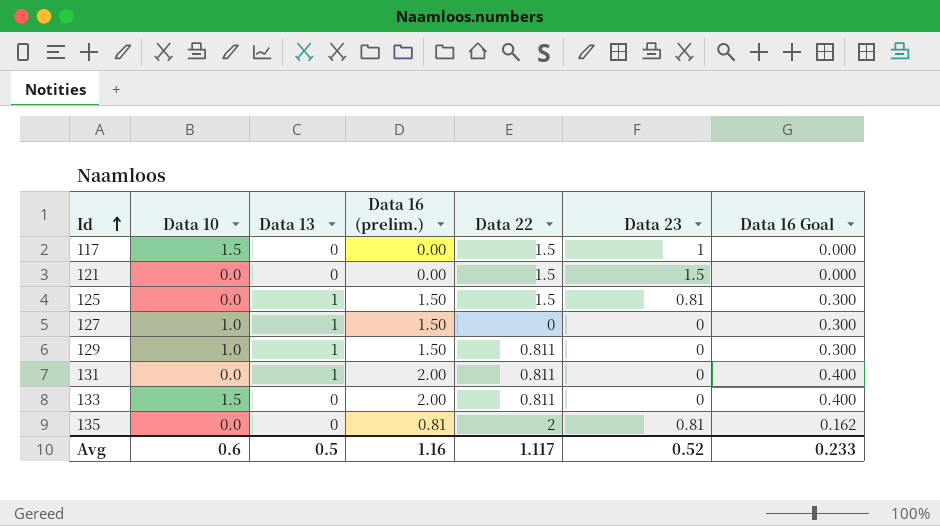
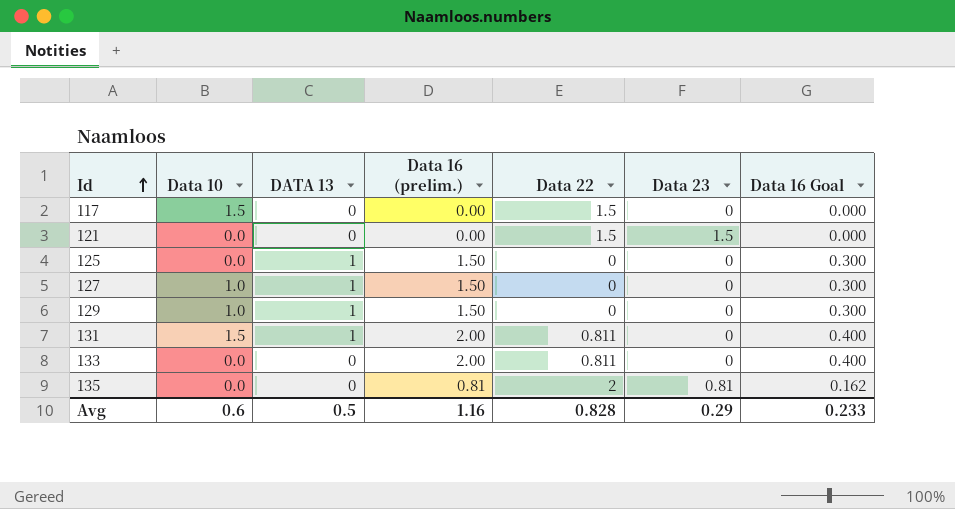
column name: Data 13 -> DATA 13
117 | Data 23: 1 -> 0
125 | Data 22: 1.5 -> 0
125 | Data 23: 0.81 -> 0
129 | Data 22: 0.811 -> 0
131 | Data 10: 0.0 -> 1.5
133 | Data 10: 1.5 -> 0.0
Avg | Data 22: 1.117 -> 0.828
Avg | Data 23: 0.52 -> 0.29

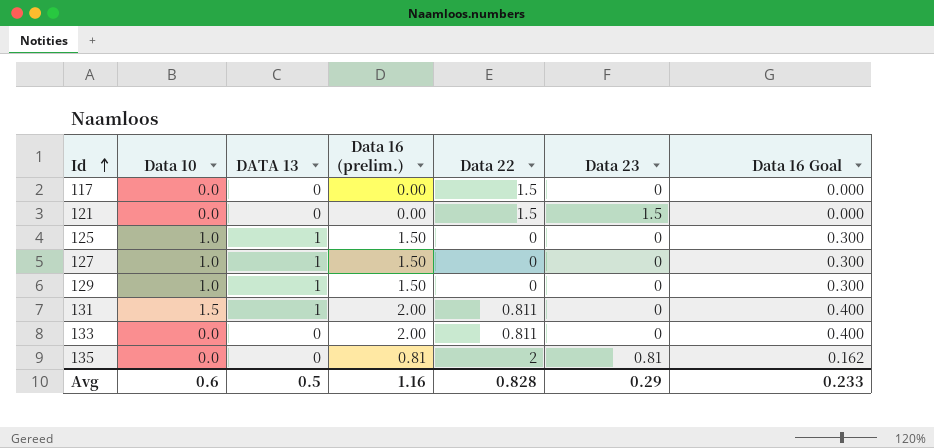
117 | Data 10: 1.5 -> 0.0
125 | Data 10: 0.0 -> 1.0

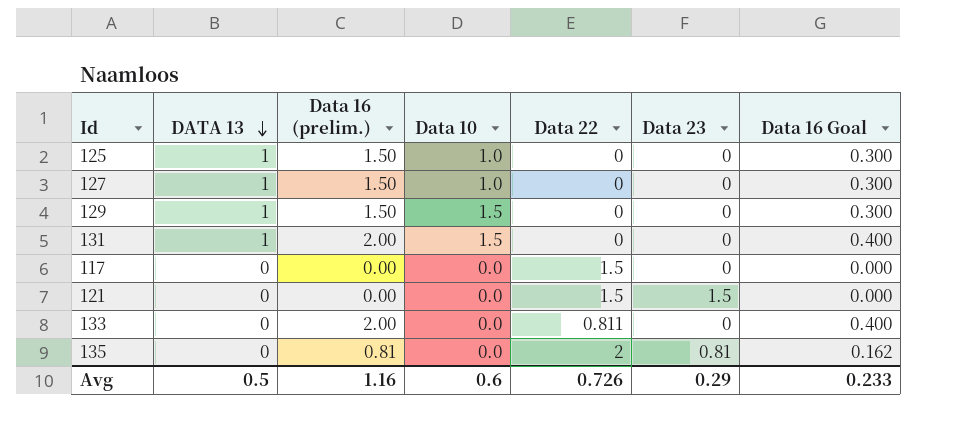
row order: Id ascending -> DATA 13 descending
column Data 10 | position: 2 -> 4
129 | Data 10: 1.0 -> 1.5
131 | Data 22: 0.811 -> 0
Avg | Data 22: 0.828 -> 0.726

